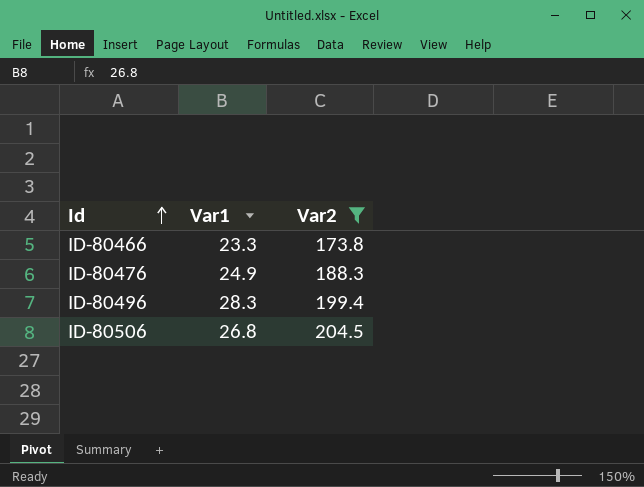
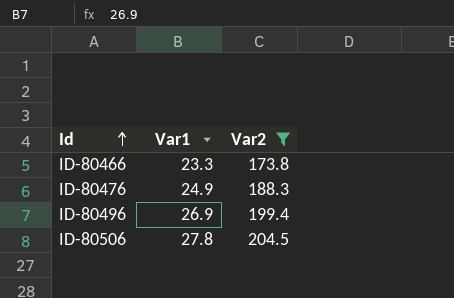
ID-80496 | Var1: 28.3 -> 26.9
ID-80506 | Var1: 26.8 -> 27.8

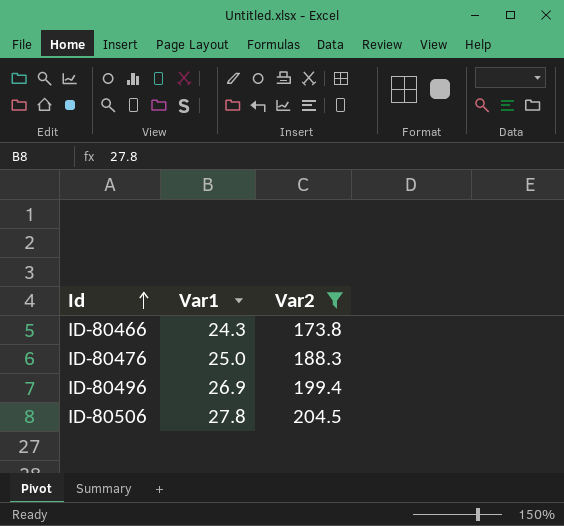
ID-80466 | Var1: 23.3 -> 24.3
ID-80476 | Var1: 24.9 -> 25.0

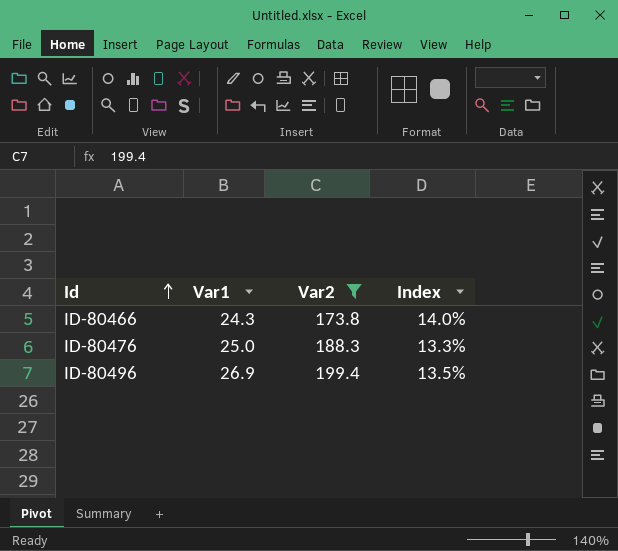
column Index | formula: none -> [Var1] / [Var2]
row ID-80506: 27.8 | 204.5 -> none

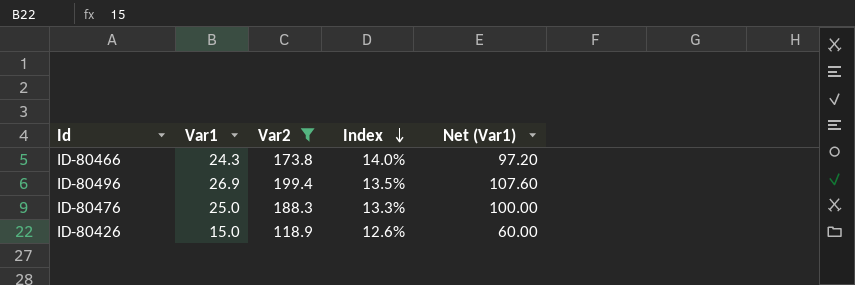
row order: Id ascending -> Index descending
column Net (Var1) | formula: none -> [Var1] * 4
row ID-80426: none -> 15.0 | 118.9 | 12.6% | 60.00

